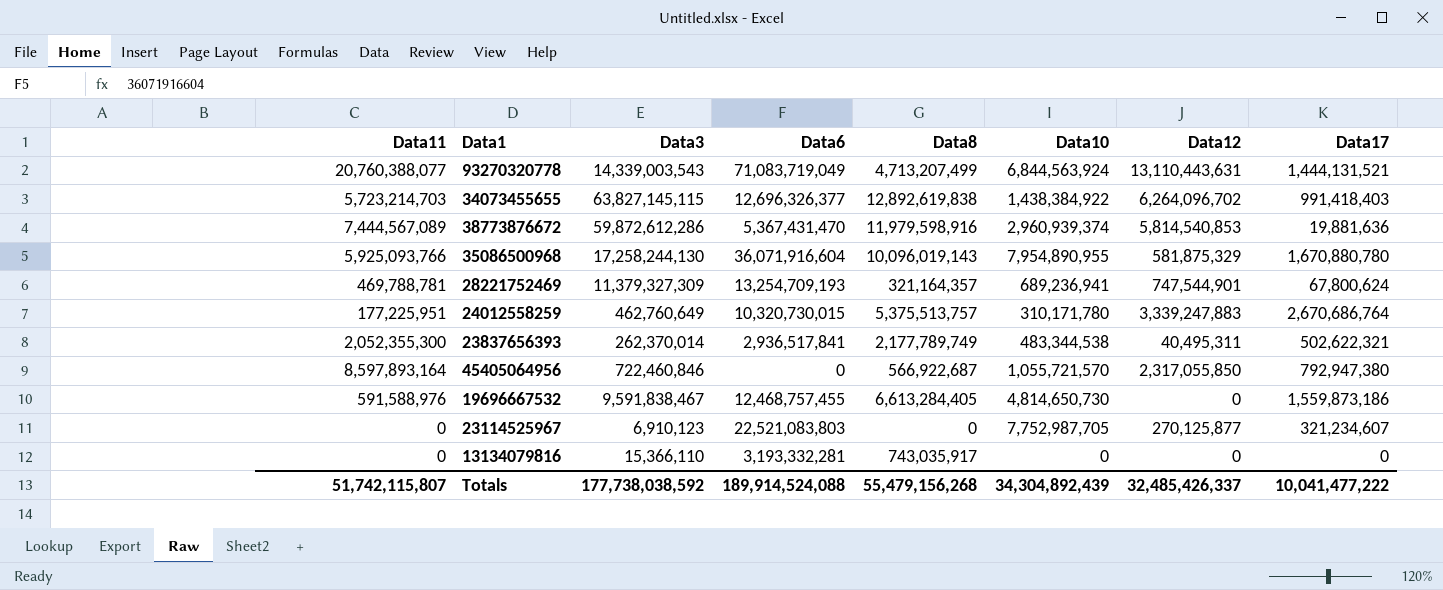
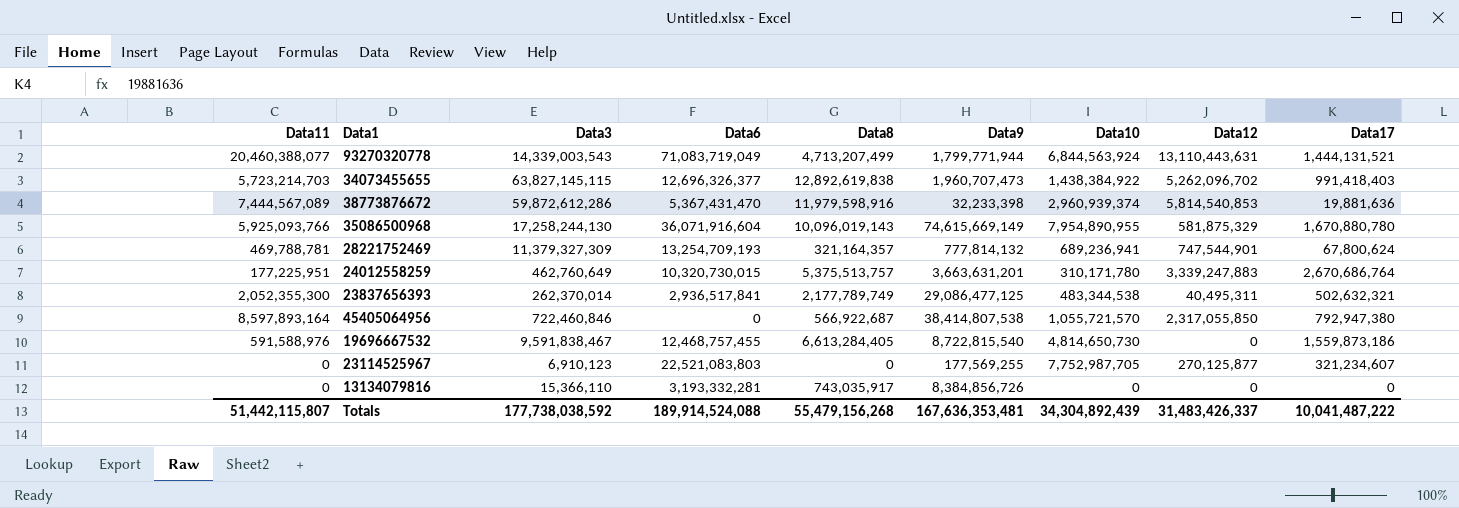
column Data9 | position: none -> 6
93270320778 | Data11: 20,760,388,077 -> 20,460,388,077
34073455655 | Data12: 6,264,096,702 -> 5,262,096,702
23837656393 | Data17: 502,622,321 -> 502,632,321
Totals | Data11: 51,742,115,807 -> 51,442,115,807
Totals | Data12: 32,485,426,337 -> 31,483,426,337
Totals | Data17: 10,041,477,222 -> 10,041,487,222

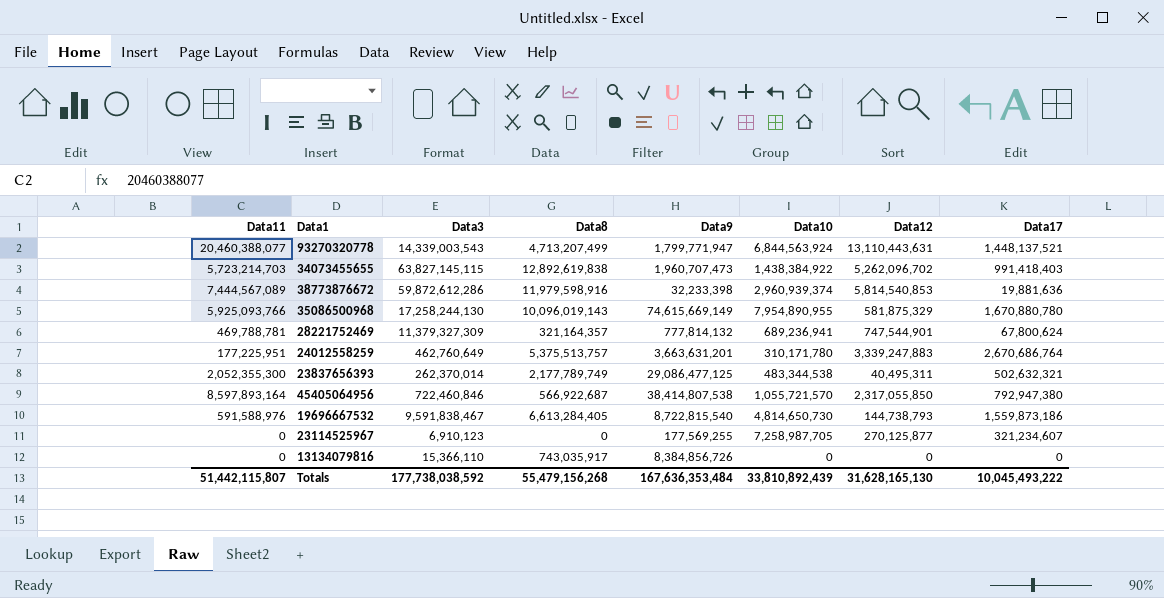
column Data6 | position: 4 -> none
93270320778 | Data9: 1,799,771,944 -> 1,799,771,947
93270320778 | Data17: 1,444,131,521 -> 1,448,137,521
19696667532 | Data12: 0 -> 144,738,793
23114525967 | Data10: 7,752,987,705 -> 7,258,987,705
Totals | Data9: 167,636,353,481 -> 167,636,353,484
Totals | Data10: 34,304,892,439 -> 33,810,892,439
Totals | Data12: 31,483,426,337 -> 31,628,165,130
Totals | Data17: 10,041,487,222 -> 10,045,493,222

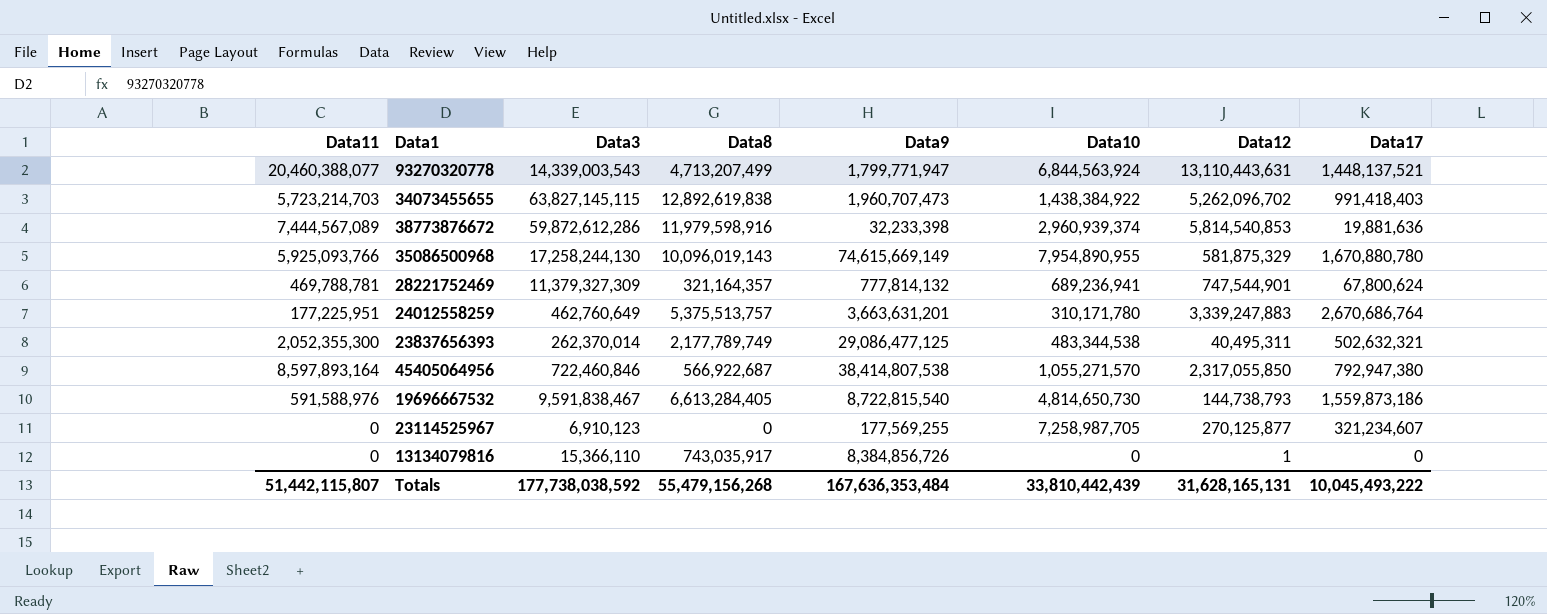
45405064956 | Data10: 1,055,721,570 -> 1,055,271,570
13134079816 | Data12: 0 -> 1
Totals | Data10: 33,810,892,439 -> 33,810,442,439
Totals | Data12: 31,628,165,130 -> 31,628,165,131

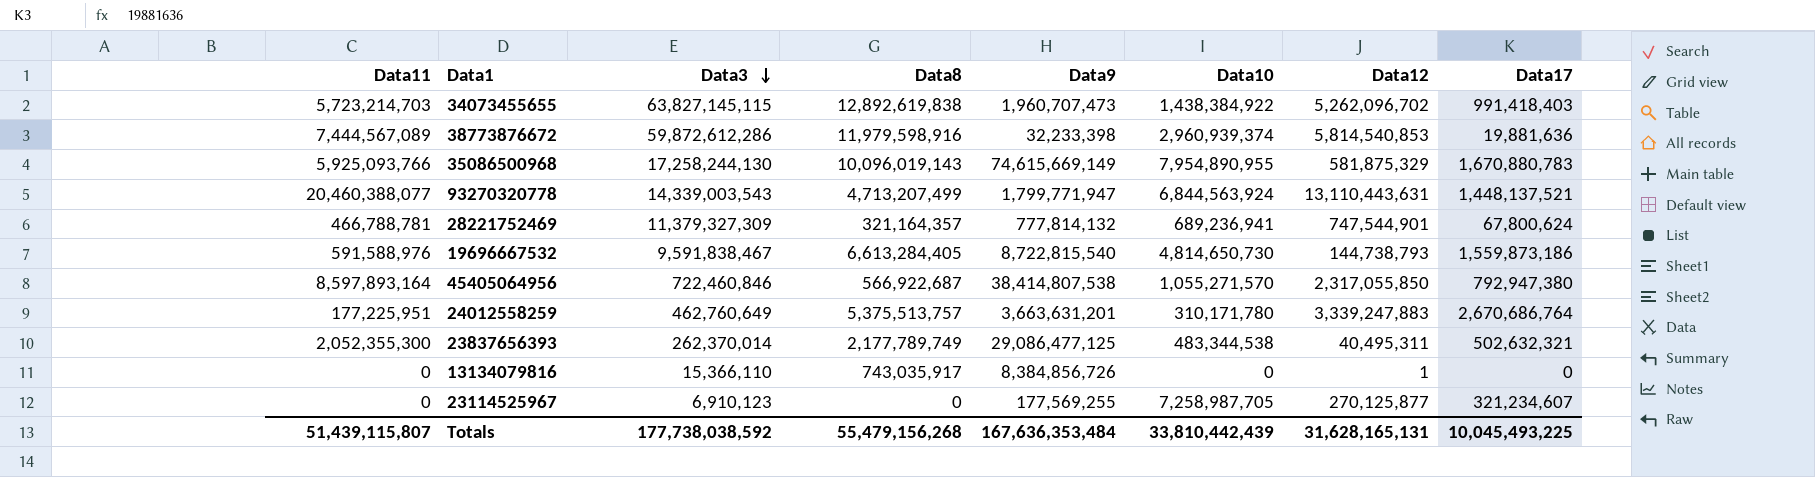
row order: none -> Data3 descending
35086500968 | Data17: 1,670,880,780 -> 1,670,880,783
28221752469 | Data11: 469,788,781 -> 466,788,781
Totals | Data11: 51,442,115,807 -> 51,439,115,807
Totals | Data17: 10,045,493,222 -> 10,045,493,225

